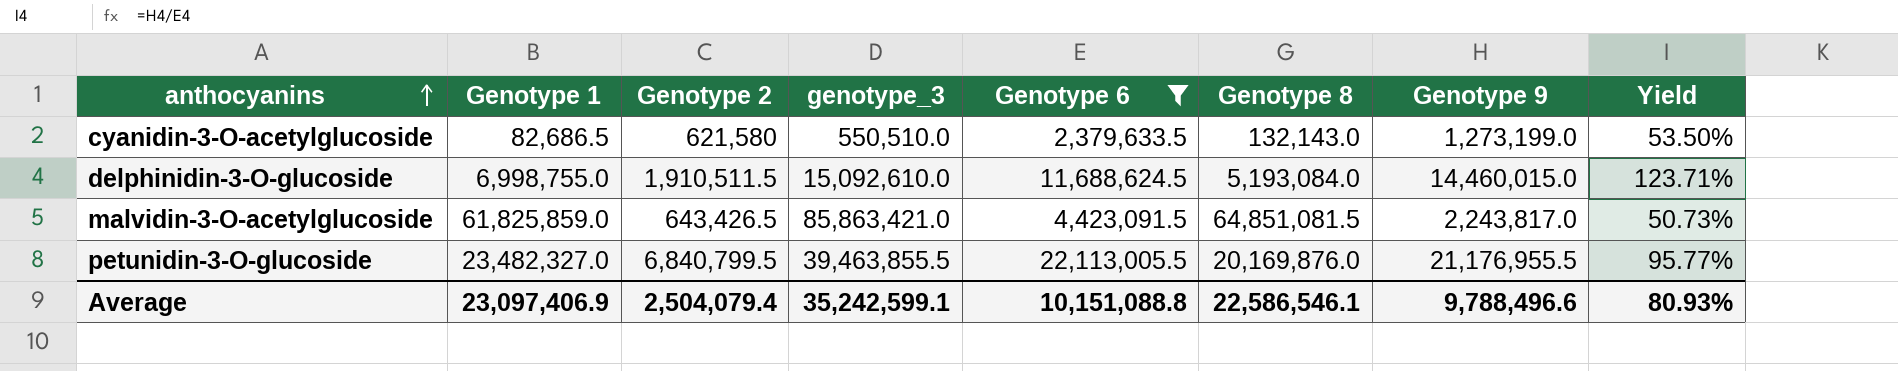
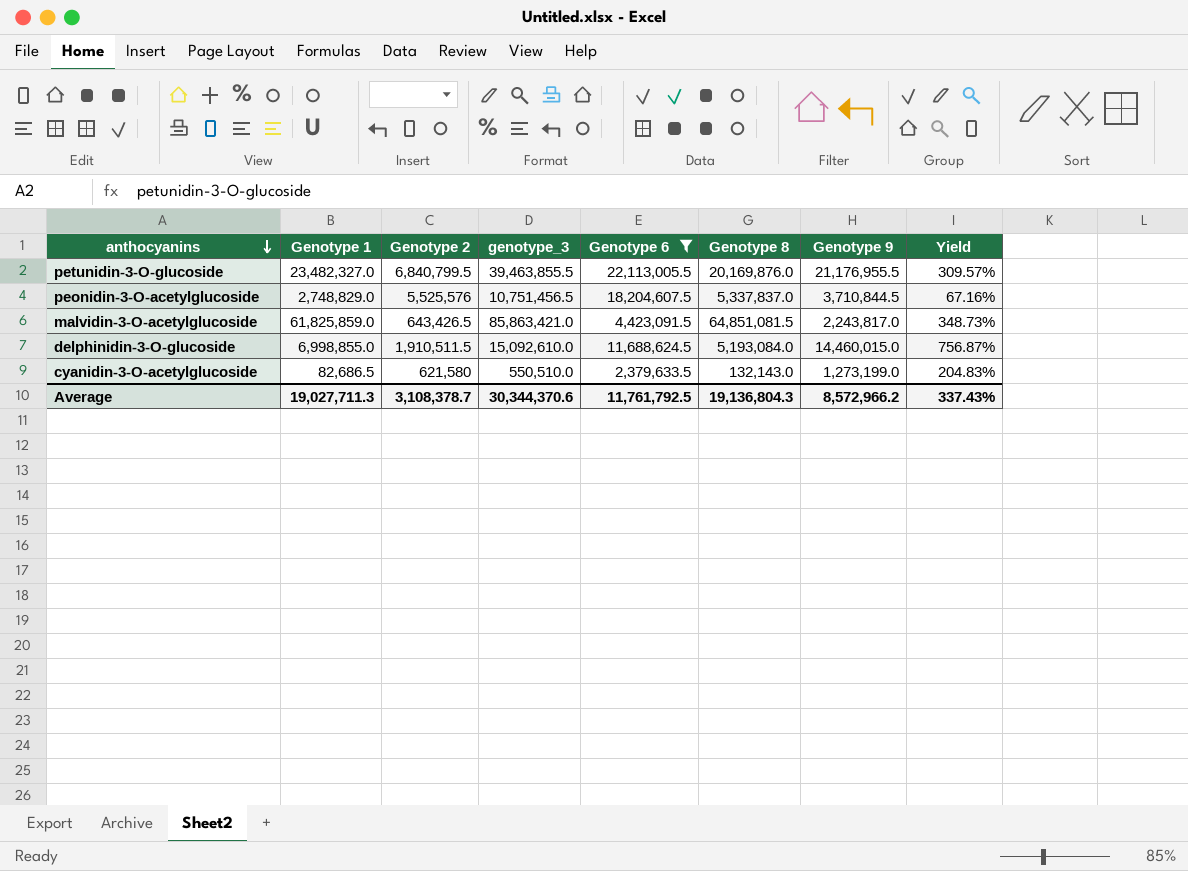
row order: anthocyanins ascending -> anthocyanins descending
column Yield | formula: [Genotype 9] / [Genotype 6] -> [Genotype 9] / [Genotype 2]
row peonidin-3-O-acetylglucoside: none -> 2,748,829.0 | 5,525,576 | 10,751,456.5 | 18,204,607.5 | 5,337,837.0 | 3,710,844.5 | 67.16%
delphinidin-3-O-glucoside | Genotype 1: 6,998,755.0 -> 6,998,855.0
Average | Genotype 1: 23,097,406.9 -> 19,027,711.3
Average | Genotype 2: 2,504,079.4 -> 3,108,378.7
Average | genotype_3: 35,242,599.1 -> 30,344,370.6
Average | Genotype 6: 10,151,088.8 -> 11,761,792.5
Average | Genotype 8: 22,586,546.1 -> 19,136,804.3
Average | Genotype 9: 9,788,496.6 -> 8,572,966.2
Average | Yield: 80.93% -> 337.43%

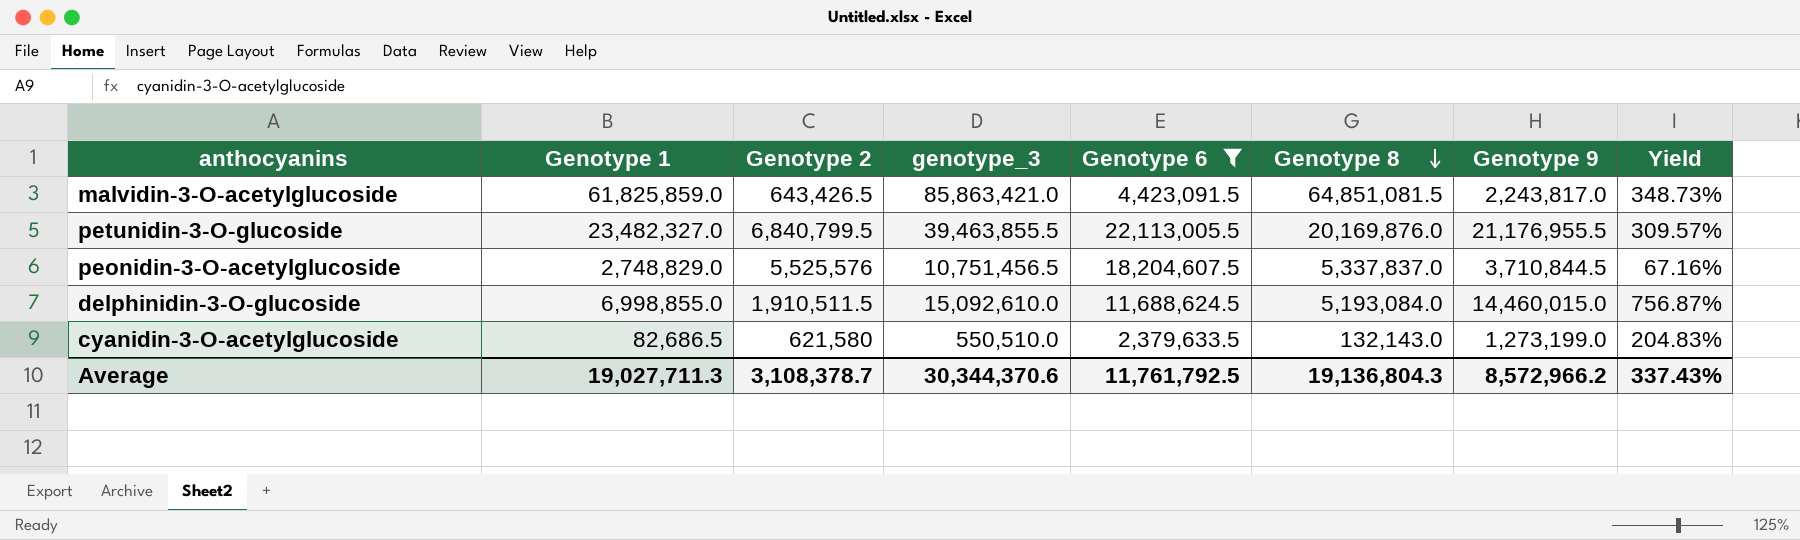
row order: anthocyanins descending -> Genotype 8 descending

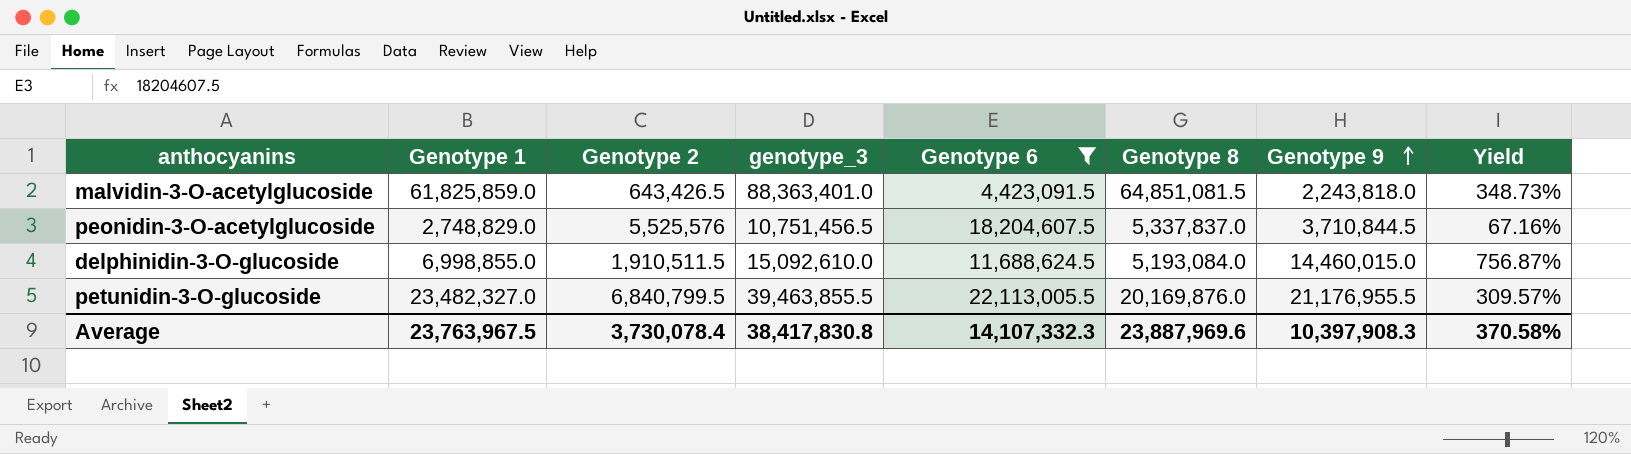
row order: Genotype 8 descending -> Genotype 9 ascending
row cyanidin-3-O-acetylglucoside: 82,686.5 | 621,580 | 550,510.0 | 2,379,633.5 | 132,143.0 | 1,273,199.0 | 204.83% -> none
malvidin-3-O-acetylglucoside | genotype_3: 85,863,421.0 -> 88,363,401.0
malvidin-3-O-acetylglucoside | Genotype 9: 2,243,817.0 -> 2,243,818.0
Average | Genotype 1: 19,027,711.3 -> 23,763,967.5
Average | Genotype 2: 3,108,378.7 -> 3,730,078.4
Average | genotype_3: 30,344,370.6 -> 38,417,830.8
Average | Genotype 6: 11,761,792.5 -> 14,107,332.3
Average | Genotype 8: 19,136,804.3 -> 23,887,969.6
Average | Genotype 9: 8,572,966.2 -> 10,397,908.3
Average | Yield: 337.43% -> 370.58%

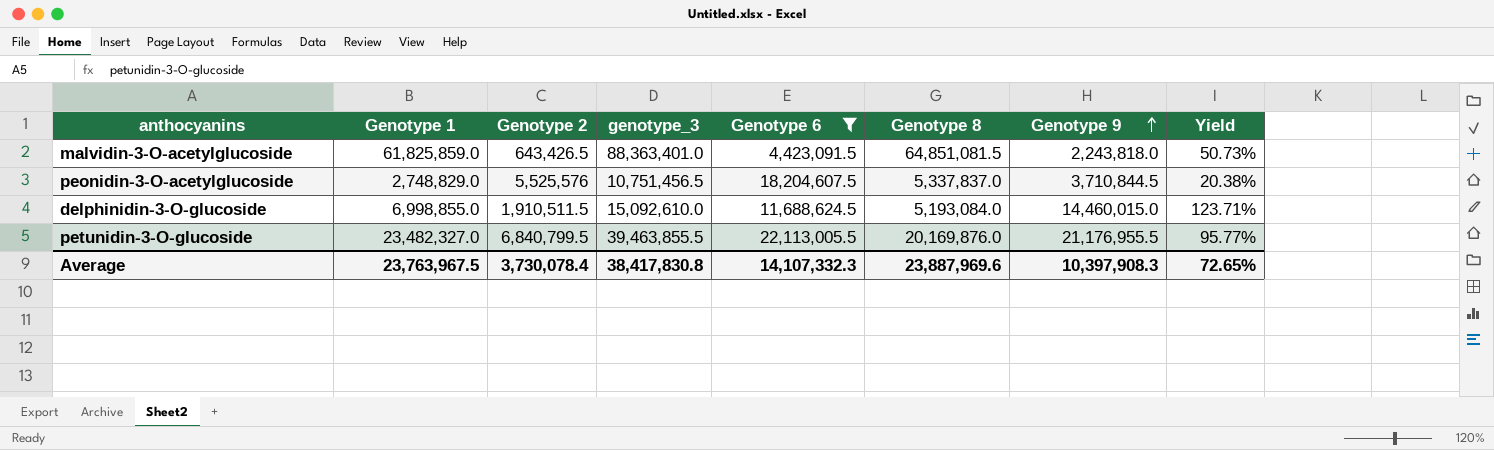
column Yield | formula: [Genotype 9] / [Genotype 2] -> [Genotype 9] / [Genotype 6]
Average | Yield: 370.58% -> 72.65%

